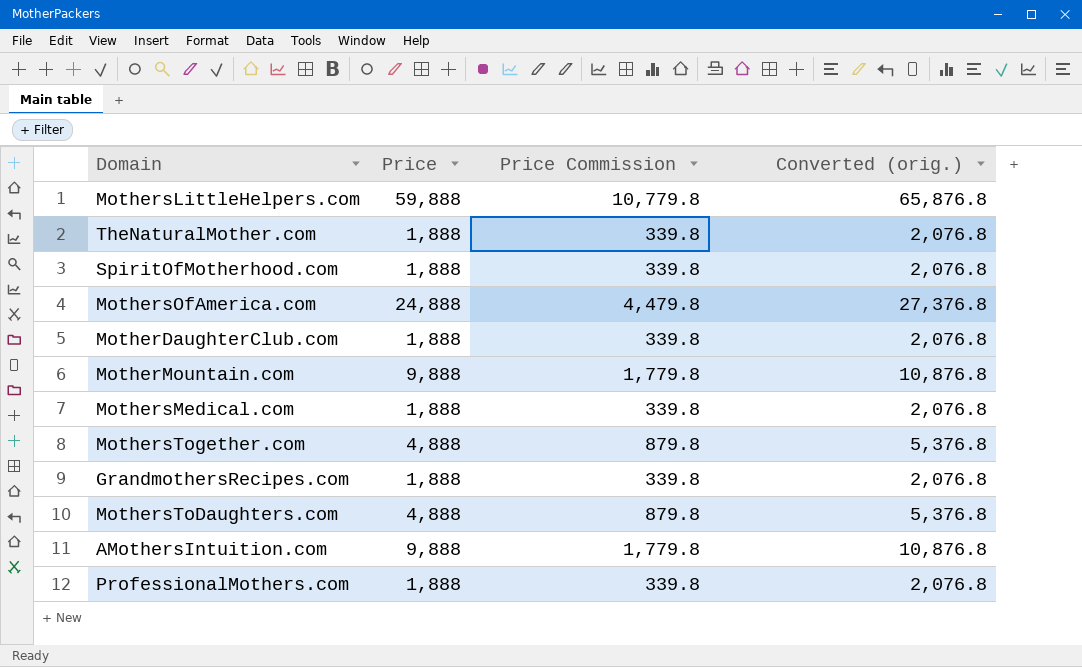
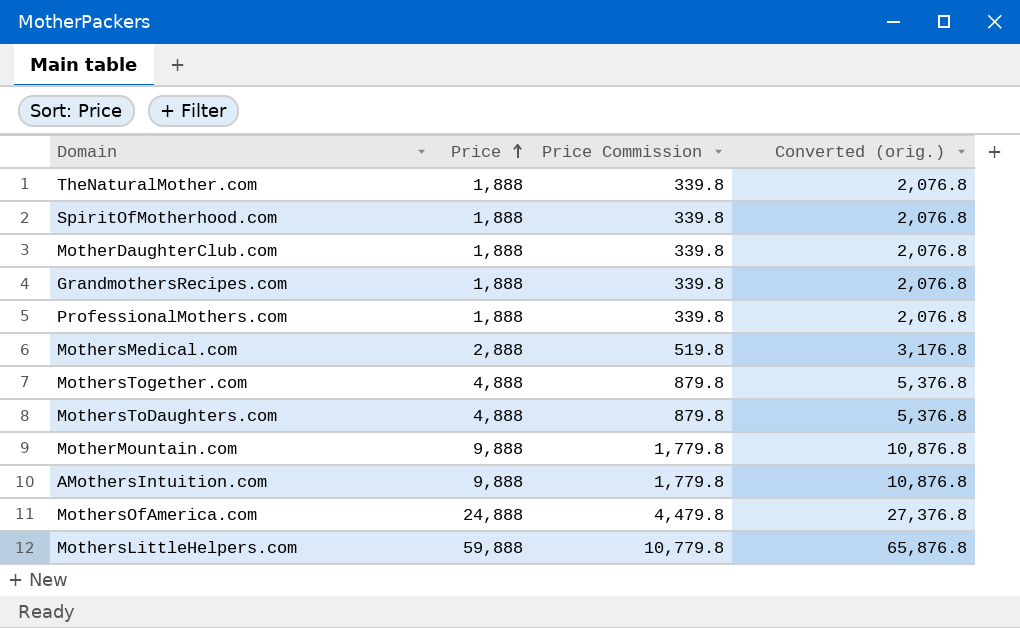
row order: none -> Price ascending
MothersMedical.com | Price: 1,888 -> 2,888
MothersMedical.com | Price Commission: 339.8 -> 519.8
MothersMedical.com | Converted (orig.): 2,076.8 -> 3,176.8

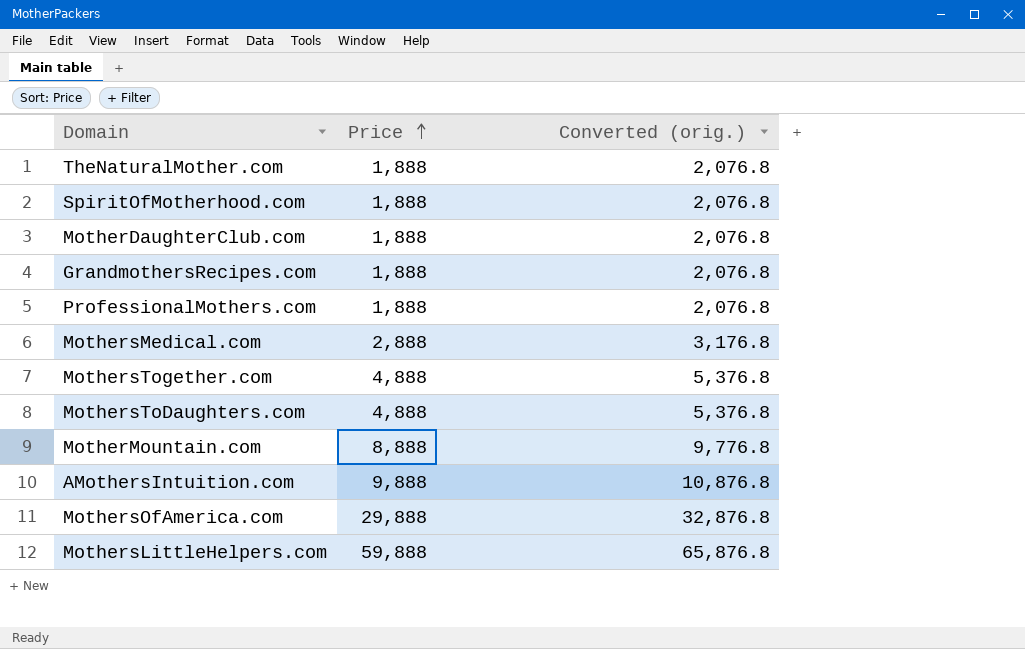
column Price Commission | formula: [Price] * 0.18 -> none
MotherMountain.com | Price: 9,888 -> 8,888
MotherMountain.com | Converted (orig.): 10,876.8 -> 9,776.8
MothersOfAmerica.com | Price: 24,888 -> 29,888
MothersOfAmerica.com | Converted (orig.): 27,376.8 -> 32,876.8

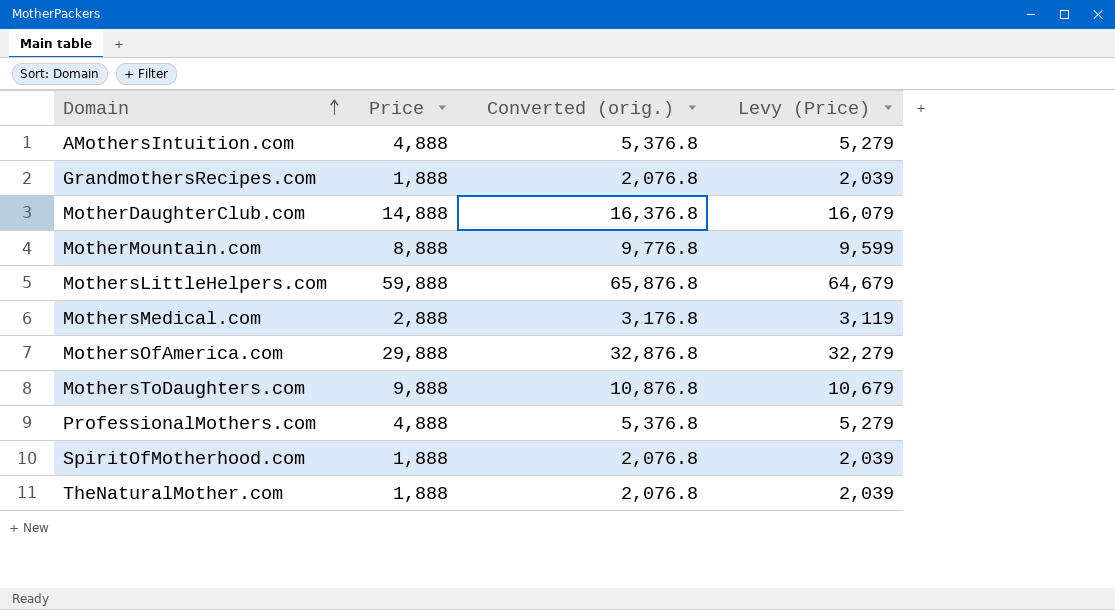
row order: Price ascending -> Domain ascending
column Levy (Price) | formula: none -> [Price] * 1.08
row MothersTogether.com: 4,888 | 5,376.8 -> none
AMothersIntuition.com | Price: 9,888 -> 4,888
AMothersIntuition.com | Converted (orig.): 10,876.8 -> 5,376.8
MotherDaughterClub.com | Price: 1,888 -> 14,888
MotherDaughterClub.com | Converted (orig.): 2,076.8 -> 16,376.8
MothersToDaughters.com | Price: 4,888 -> 9,888
MothersToDaughters.com | Converted (orig.): 5,376.8 -> 10,876.8
ProfessionalMothers.com | Price: 1,888 -> 4,888
ProfessionalMothers.com | Converted (orig.): 2,076.8 -> 5,376.8

